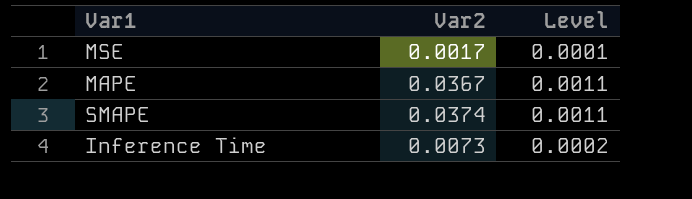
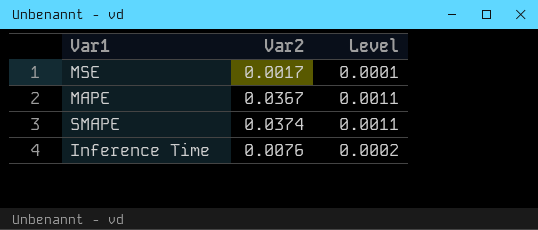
Inference Time | Var2: 0.0073 -> 0.0076

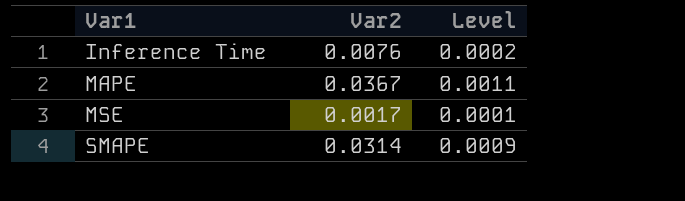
row order: none -> Var1 ascending
SMAPE | Var2: 0.0374 -> 0.0314
SMAPE | Level: 0.0011 -> 0.0009

